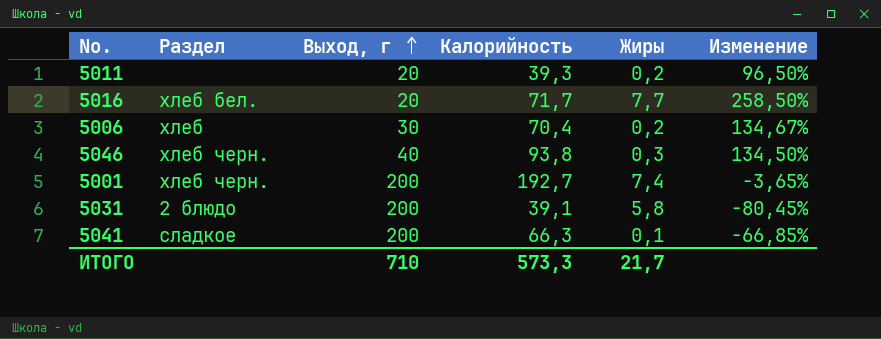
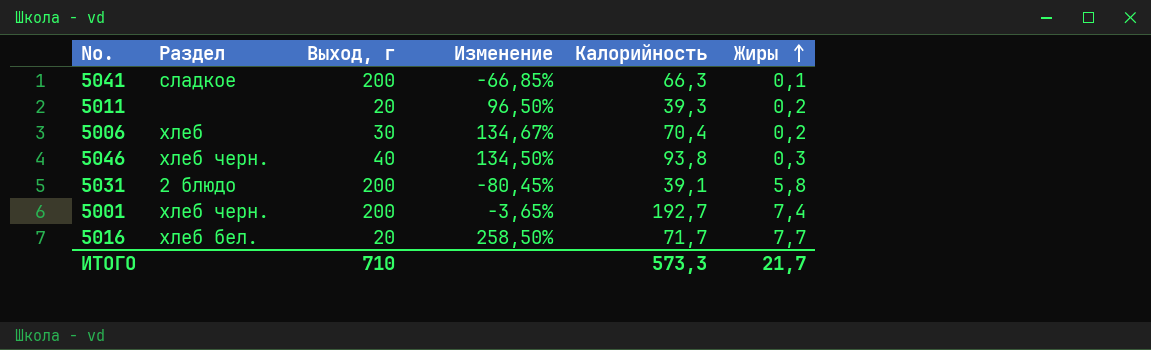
row order: Выход, г ascending -> Жиры ascending
column Изменение | position: 6 -> 4

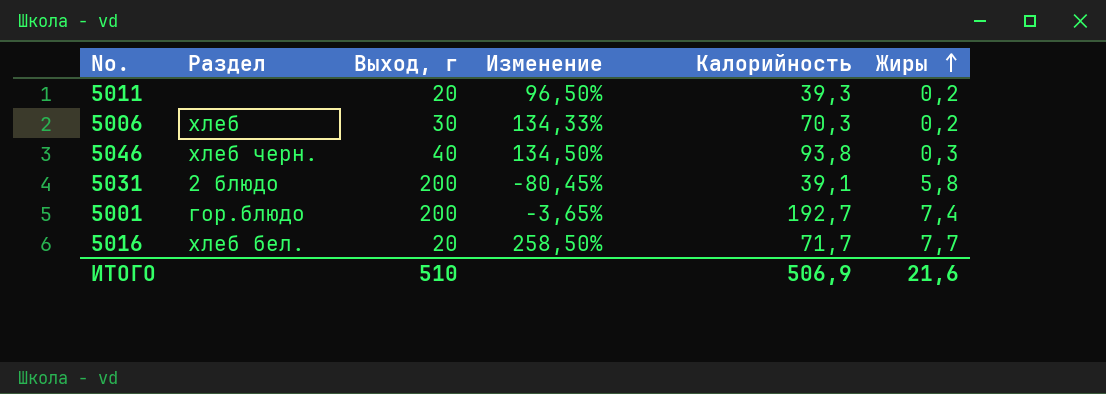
row 5041: сладкое | 200 | -66,85% | 66,3 | 0,1 -> none
5006 | Изменение: 134,67% -> 134,33%
5006 | Калорийность: 70,4 -> 70,3
5001 | Раздел: хлеб черн. -> гор.блюдо
ИТОГО | Выход, г: 710 -> 510
ИТОГО | Калорийность: 573,3 -> 506,9
ИТОГО | Жиры: 21,7 -> 21,6

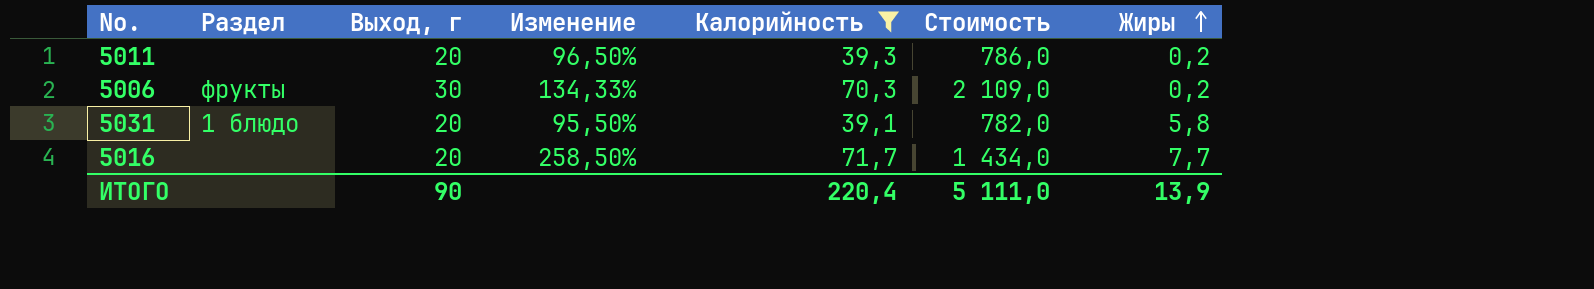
filter: none -> Калорийность <= 71,7
column Стоимость | formula: none -> [Выход, г] * [Калорийность]
5006 | Раздел: хлеб -> фрукты
5031 | Раздел: 2 блюдо -> 1 блюдо
5031 | Выход, г: 200 -> 20
5031 | Изменение: -80,45% -> 95,50%
5016 | Раздел: хлеб бел. -> none
ИТОГО | Выход, г: 510 -> 90
ИТОГО | Калорийность: 506,9 -> 220,4
ИТОГО | Жиры: 21,6 -> 13,9

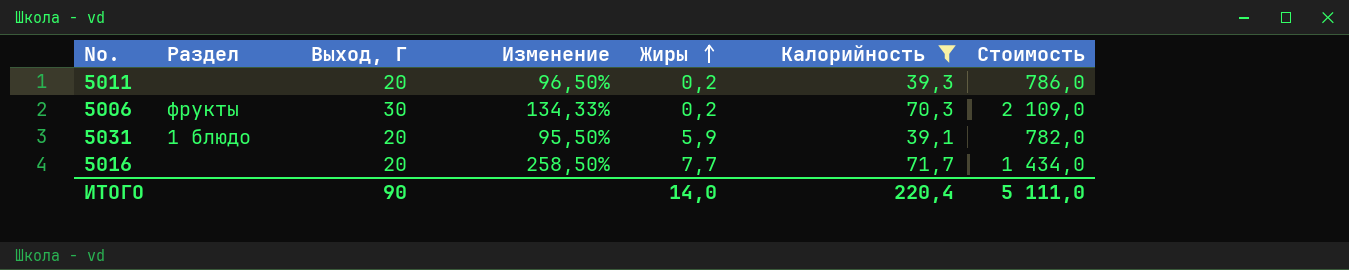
column name: Выход, г -> Выход, Г
column Жиры | position: 7 -> 5
5031 | Жиры: 5,8 -> 5,9
ИТОГО | Жиры: 13,9 -> 14,0

